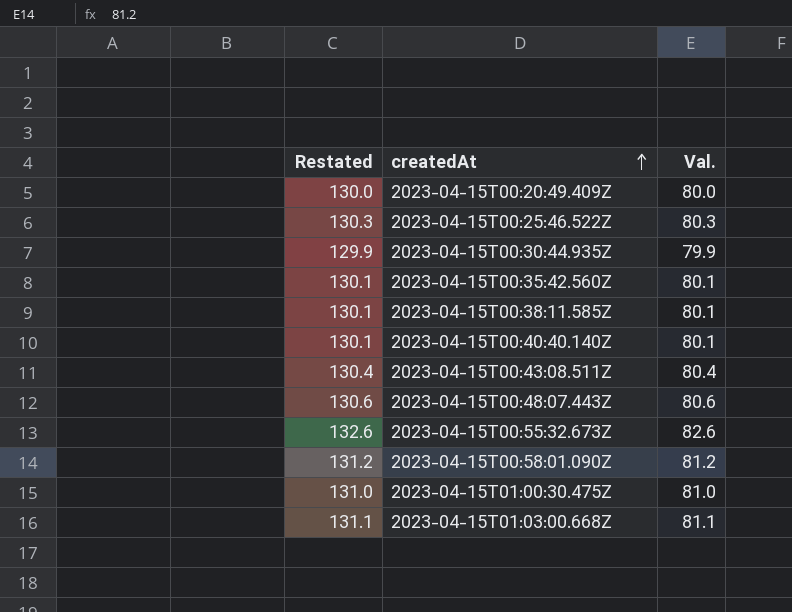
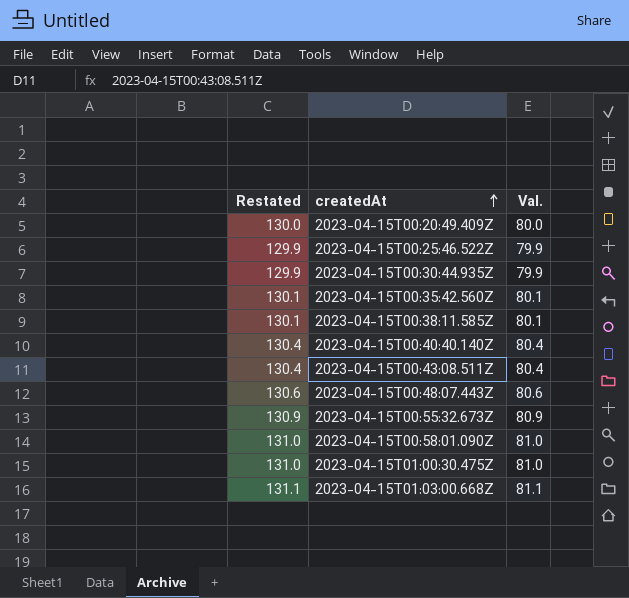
2023-04-15T00:25:46.522Z | Restated: 130.3 -> 129.9
2023-04-15T00:25:46.522Z | Val.: 80.3 -> 79.9
2023-04-15T00:40:40.140Z | Restated: 130.1 -> 130.4
2023-04-15T00:40:40.140Z | Val.: 80.1 -> 80.4
2023-04-15T00:55:32.673Z | Restated: 132.6 -> 130.9
2023-04-15T00:55:32.673Z | Val.: 82.6 -> 80.9
2023-04-15T00:58:01.090Z | Restated: 131.2 -> 131.0
2023-04-15T00:58:01.090Z | Val.: 81.2 -> 81.0

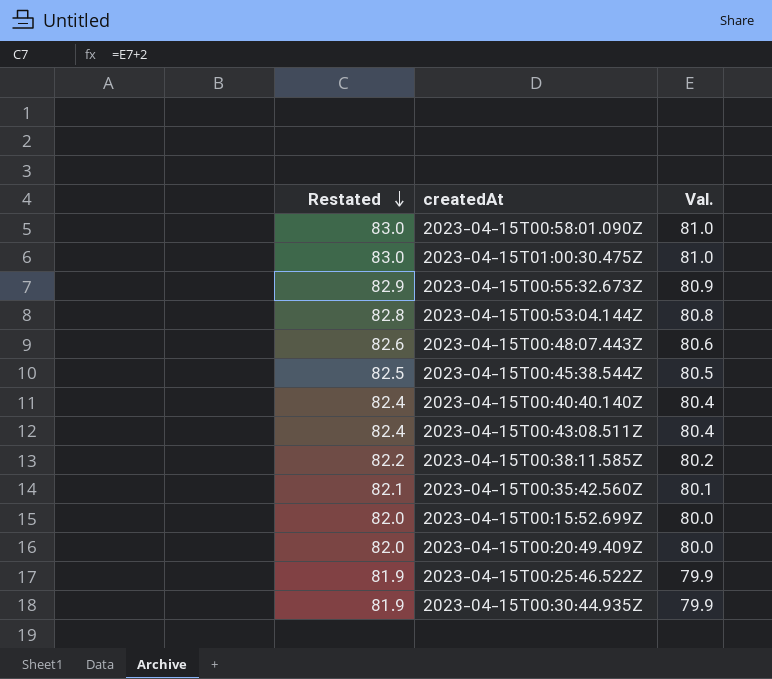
row order: createdAt ascending -> Restated descending
column Restated | formula: [Val.] + 50 -> [Val.] + 2
row 2023-04-15T01:03:00.668Z: 131.1 | 81.1 -> none
row 2023-04-15T00:53:04.144Z: none -> 82.8 | 80.8
row 2023-04-15T00:45:38.544Z: none -> 82.5 | 80.5
2023-04-15T00:38:11.585Z | Val.: 80.1 -> 80.2
row 2023-04-15T00:15:52.699Z: none -> 82.0 | 80.0

